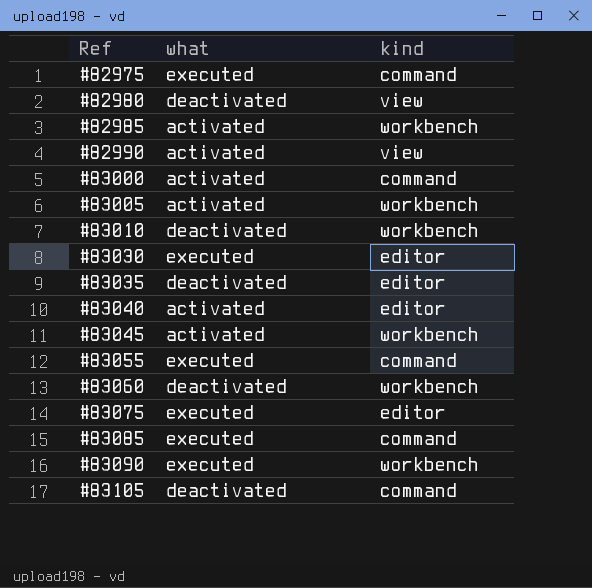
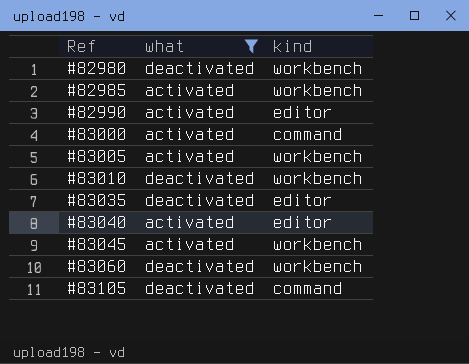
filter: none -> what != executed
#82980 | kind: view -> workbench
#82990 | kind: view -> editor

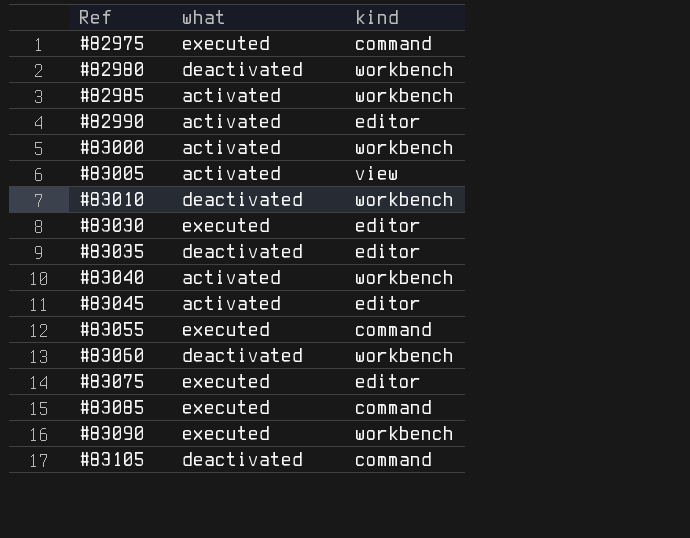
filter: what != executed -> none
#83000 | kind: command -> workbench
#83005 | kind: workbench -> view
#83040 | kind: editor -> workbench
#83045 | kind: workbench -> editor

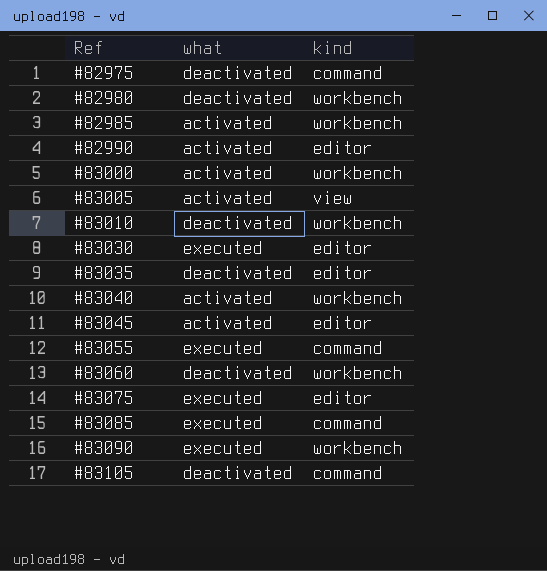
#82975 | what: executed -> deactivated

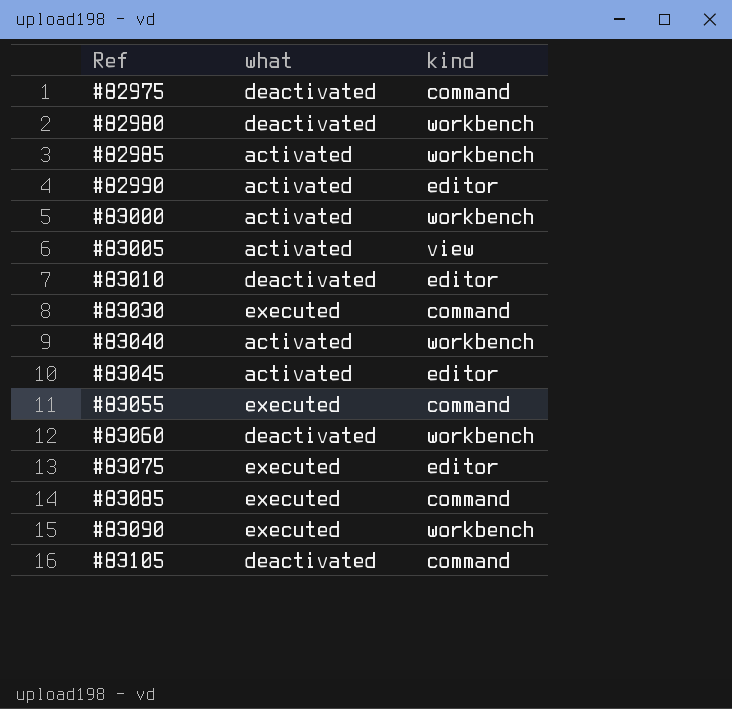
row #83035: deactivated | editor -> none
#83010 | kind: workbench -> editor
#83030 | kind: editor -> command

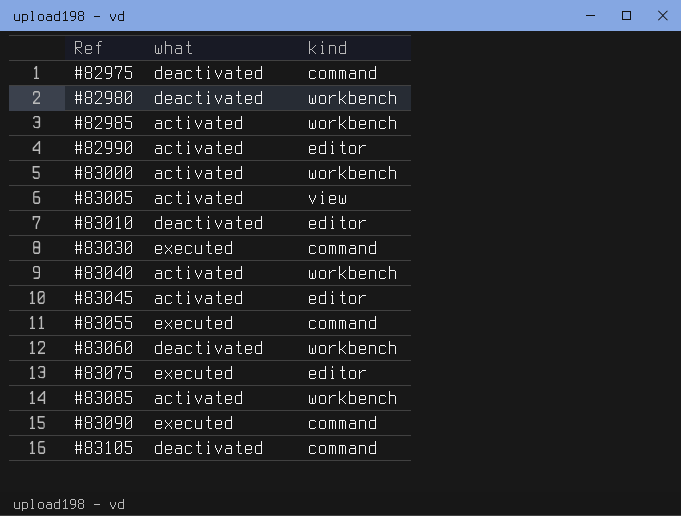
#83085 | what: executed -> activated
#83085 | kind: command -> workbench
#83090 | kind: workbench -> command

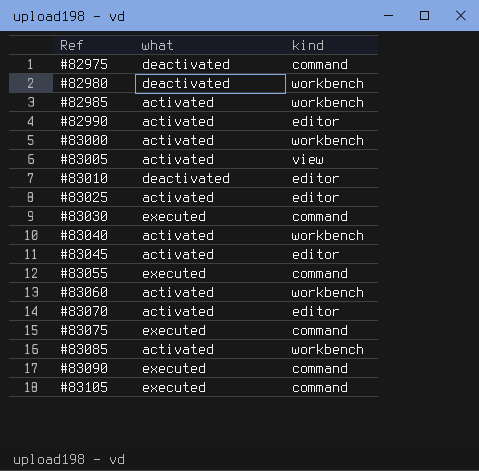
row #83025: none -> activated | editor
#83060 | what: deactivated -> activated
row #83070: none -> activated | editor
#83075 | kind: editor -> command
#83105 | what: deactivated -> executed

